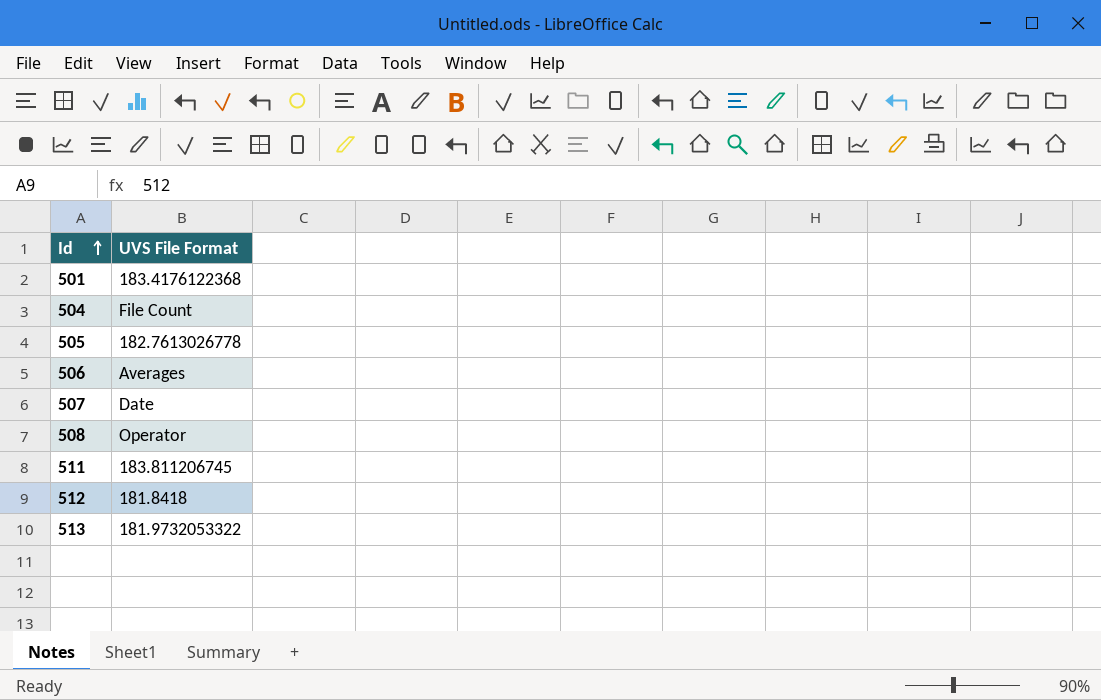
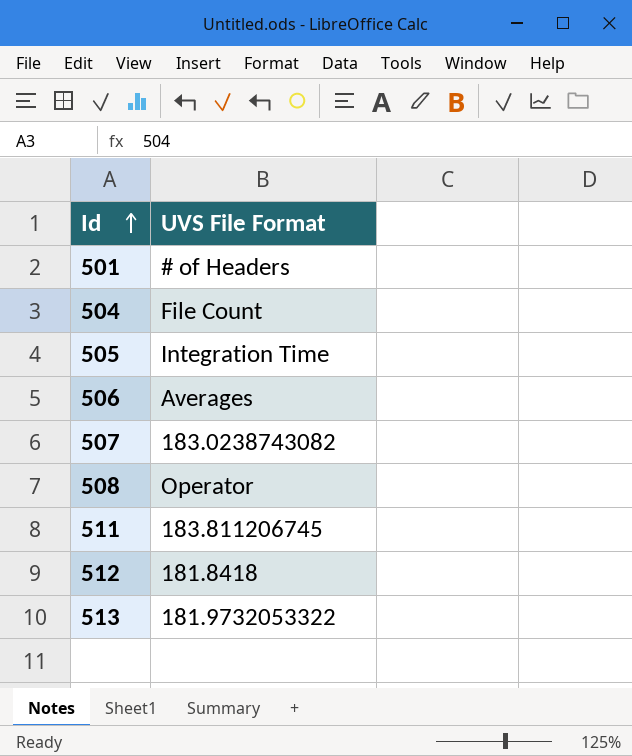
501 | UVS File Format: 183.4176122368 -> # of Headers
505 | UVS File Format: 182.7613026778 -> Integration Time
507 | UVS File Format: Date -> 183.0238743082

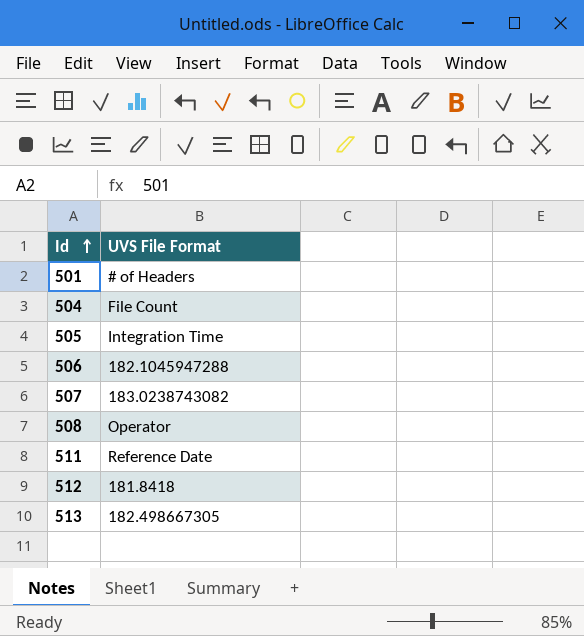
506 | UVS File Format: Averages -> 182.1045947288
511 | UVS File Format: 183.811206745 -> Reference Date
513 | UVS File Format: 181.9732053322 -> 182.498667305

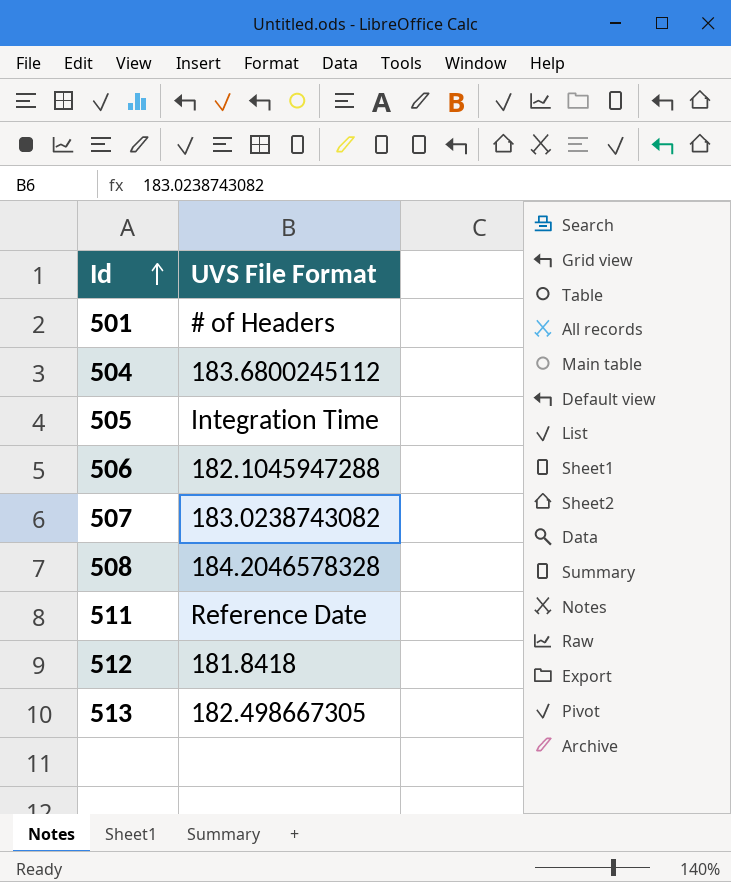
504 | UVS File Format: File Count -> 183.6800245112
508 | UVS File Format: Operator -> 184.2046578328

